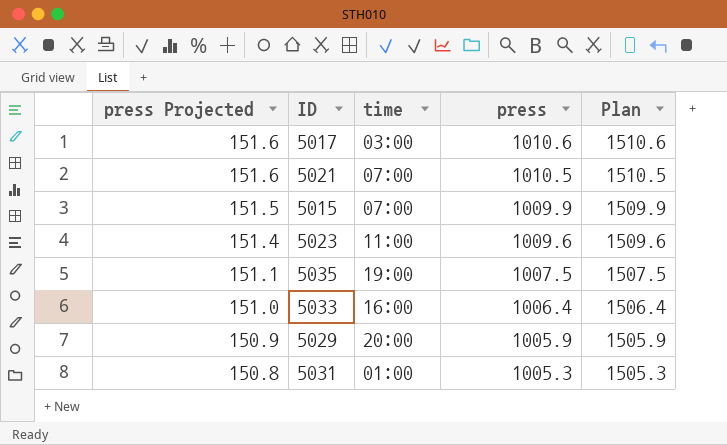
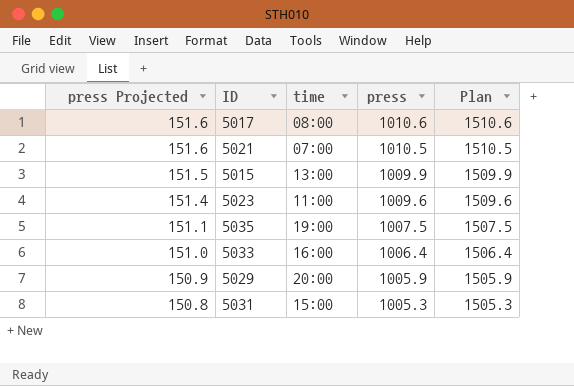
5017 | time: 03:00 -> 08:00
5015 | time: 07:00 -> 13:00
5031 | time: 01:00 -> 15:00

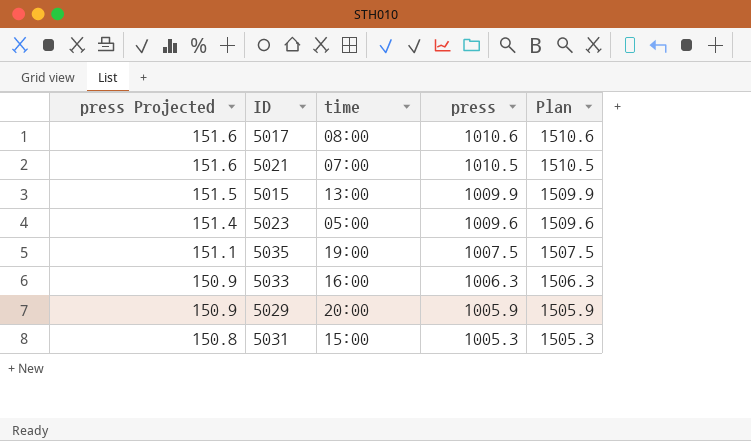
5023 | time: 11:00 -> 05:00
5033 | press Projected: 151.0 -> 150.9
5033 | press: 1006.4 -> 1006.3
5033 | Plan: 1506.4 -> 1506.3

